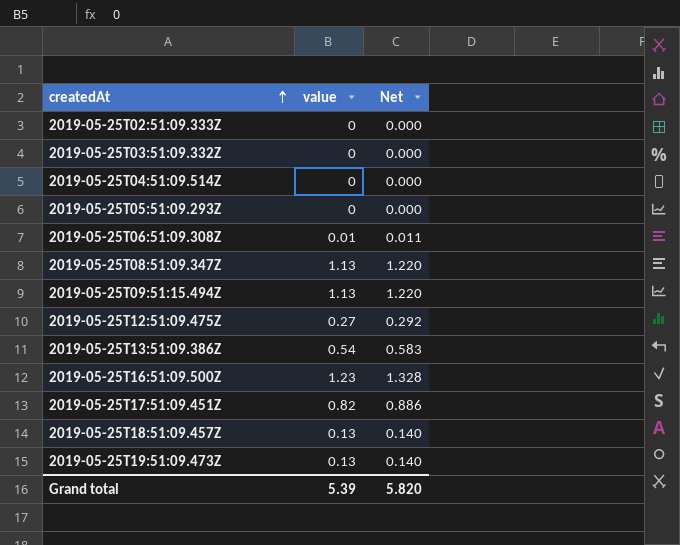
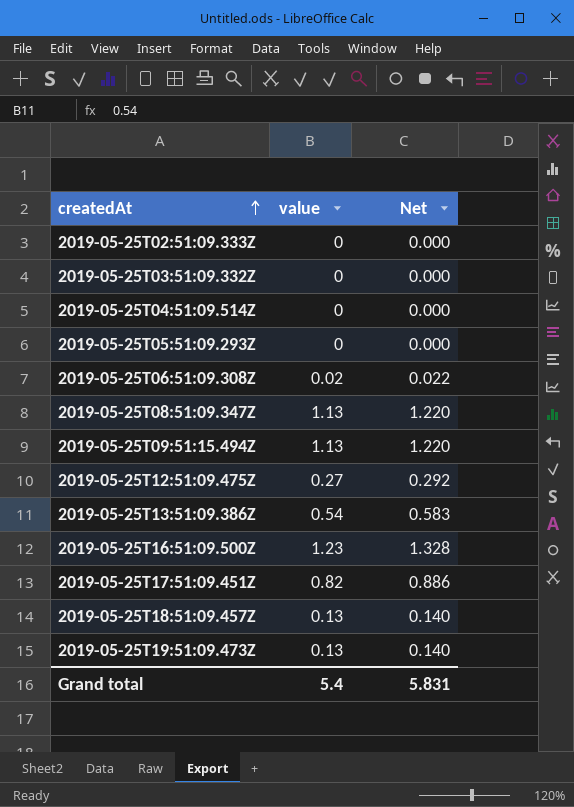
2019-05-25T06:51:09.308Z | value: 0.01 -> 0.02
2019-05-25T06:51:09.308Z | Net: 0.011 -> 0.022
Grand total | value: 5.39 -> 5.4
Grand total | Net: 5.820 -> 5.831

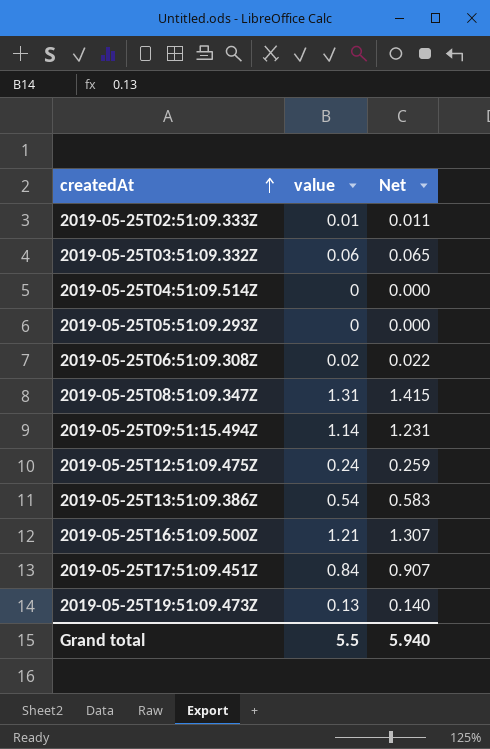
row 2019-05-25T18:51:09.457Z: 0.13 | 0.140 -> none
2019-05-25T02:51:09.333Z | value: 0 -> 0.01
2019-05-25T02:51:09.333Z | Net: 0.000 -> 0.011
2019-05-25T03:51:09.332Z | value: 0 -> 0.06
2019-05-25T03:51:09.332Z | Net: 0.000 -> 0.065
2019-05-25T08:51:09.347Z | value: 1.13 -> 1.31
2019-05-25T08:51:09.347Z | Net: 1.220 -> 1.415
2019-05-25T09:51:15.494Z | value: 1.13 -> 1.14
2019-05-25T09:51:15.494Z | Net: 1.220 -> 1.231
2019-05-25T12:51:09.475Z | value: 0.27 -> 0.24
2019-05-25T12:51:09.475Z | Net: 0.292 -> 0.259
2019-05-25T16:51:09.500Z | value: 1.23 -> 1.21
2019-05-25T16:51:09.500Z | Net: 1.328 -> 1.307
2019-05-25T17:51:09.451Z | value: 0.82 -> 0.84
2019-05-25T17:51:09.451Z | Net: 0.886 -> 0.907
Grand total | value: 5.4 -> 5.5
Grand total | Net: 5.831 -> 5.940

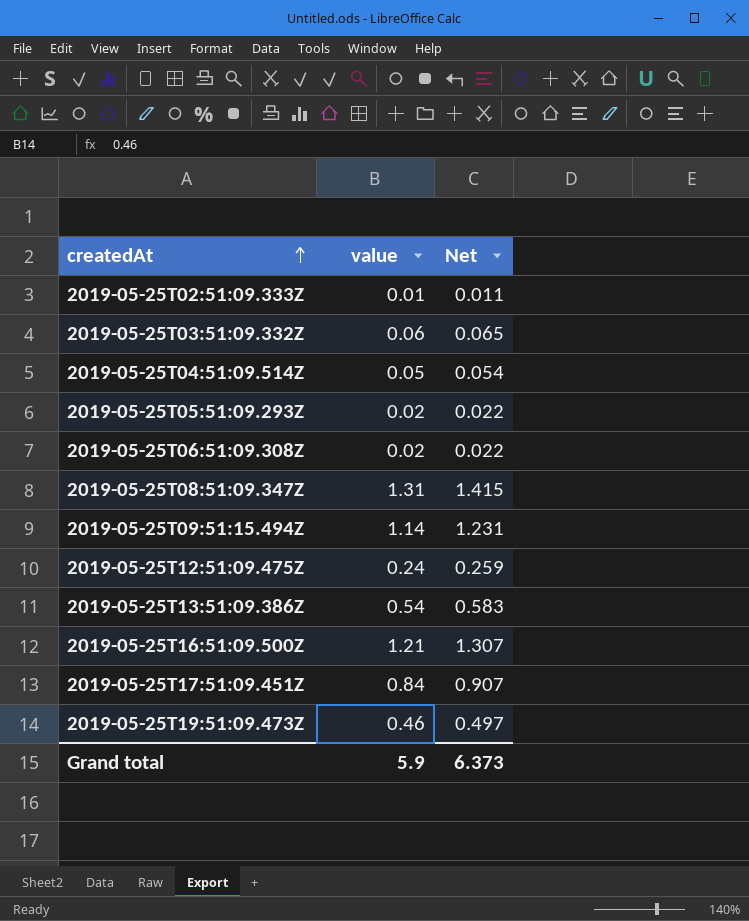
2019-05-25T04:51:09.514Z | value: 0 -> 0.05
2019-05-25T04:51:09.514Z | Net: 0.000 -> 0.054
2019-05-25T05:51:09.293Z | value: 0 -> 0.02
2019-05-25T05:51:09.293Z | Net: 0.000 -> 0.022
2019-05-25T19:51:09.473Z | value: 0.13 -> 0.46
2019-05-25T19:51:09.473Z | Net: 0.140 -> 0.497
Grand total | value: 5.5 -> 5.9
Grand total | Net: 5.940 -> 6.373

